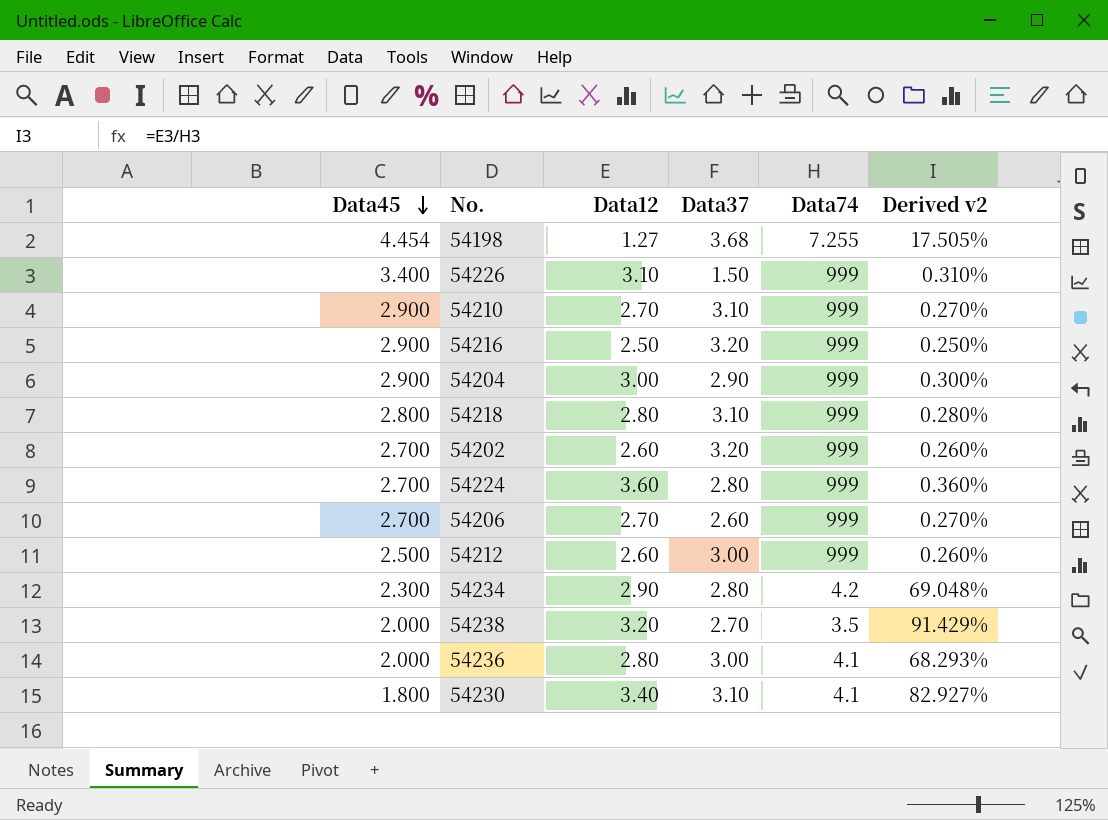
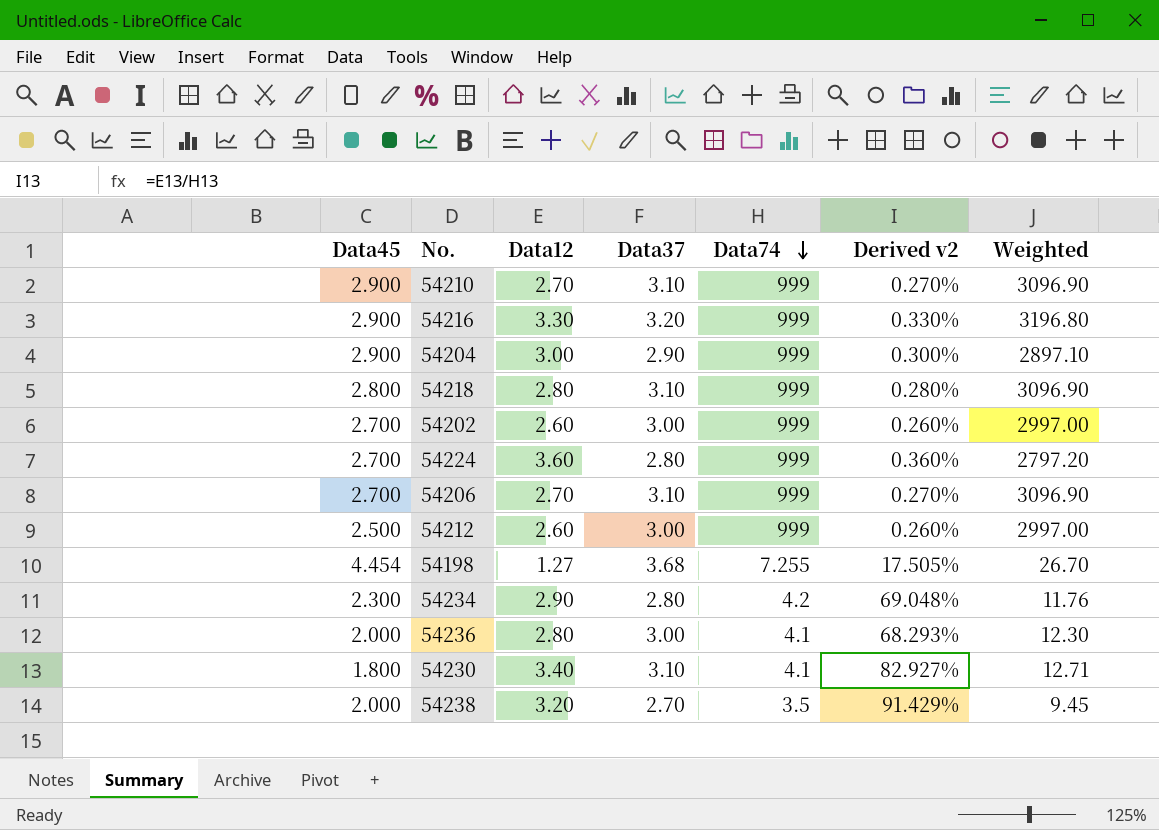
row order: Data45 descending -> Data74 descending
column Weighted | formula: none -> [Data37] * [Data74]
row 54226: 3.400 | 3.10 | 1.50 | 999 | 0.310% -> none
54216 | Data12: 2.50 -> 3.30
54216 | Derived v2: 0.250% -> 0.330%
54202 | Data37: 3.20 -> 3.00
54206 | Data37: 2.60 -> 3.10

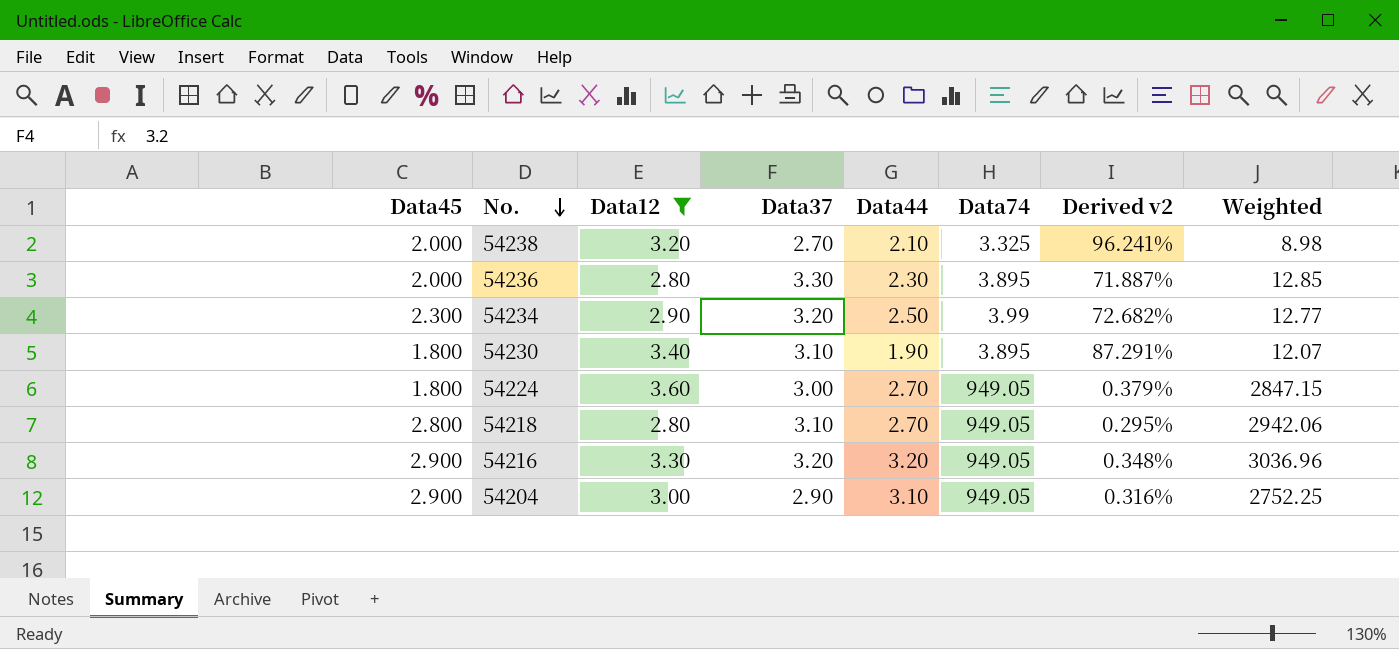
filter: none -> Data12 >= 2.80
row order: Data74 descending -> No. descending
column Data44 | position: none -> 5
54238 | Data74: 3.5 -> 3.325
54238 | Derived v2: 91.429% -> 96.241%
54238 | Weighted: 9.45 -> 8.98
54236 | Data37: 3.00 -> 3.30
54236 | Data74: 4.1 -> 3.895
54236 | Derived v2: 68.293% -> 71.887%
54236 | Weighted: 12.30 -> 12.85
54234 | Data37: 2.80 -> 3.20
54234 | Data74: 4.2 -> 3.99
54234 | Derived v2: 69.048% -> 72.682%
54234 | Weighted: 11.76 -> 12.77
54230 | Data74: 4.1 -> 3.895
54230 | Derived v2: 82.927% -> 87.291%
54230 | Weighted: 12.71 -> 12.07
54224 | Data45: 2.700 -> 1.800
54224 | Data37: 2.80 -> 3.00
54224 | Data74: 999 -> 949.05
54224 | Derived v2: 0.360% -> 0.379%
54224 | Weighted: 2797.20 -> 2847.15
54218 | Data74: 999 -> 949.05
54218 | Derived v2: 0.280% -> 0.295%
54218 | Weighted: 3096.90 -> 2942.06
54216 | Data74: 999 -> 949.05
54216 | Derived v2: 0.330% -> 0.348%
54216 | Weighted: 3196.80 -> 3036.96
54204 | Data74: 999 -> 949.05
54204 | Derived v2: 0.300% -> 0.316%
54204 | Weighted: 2897.10 -> 2752.25

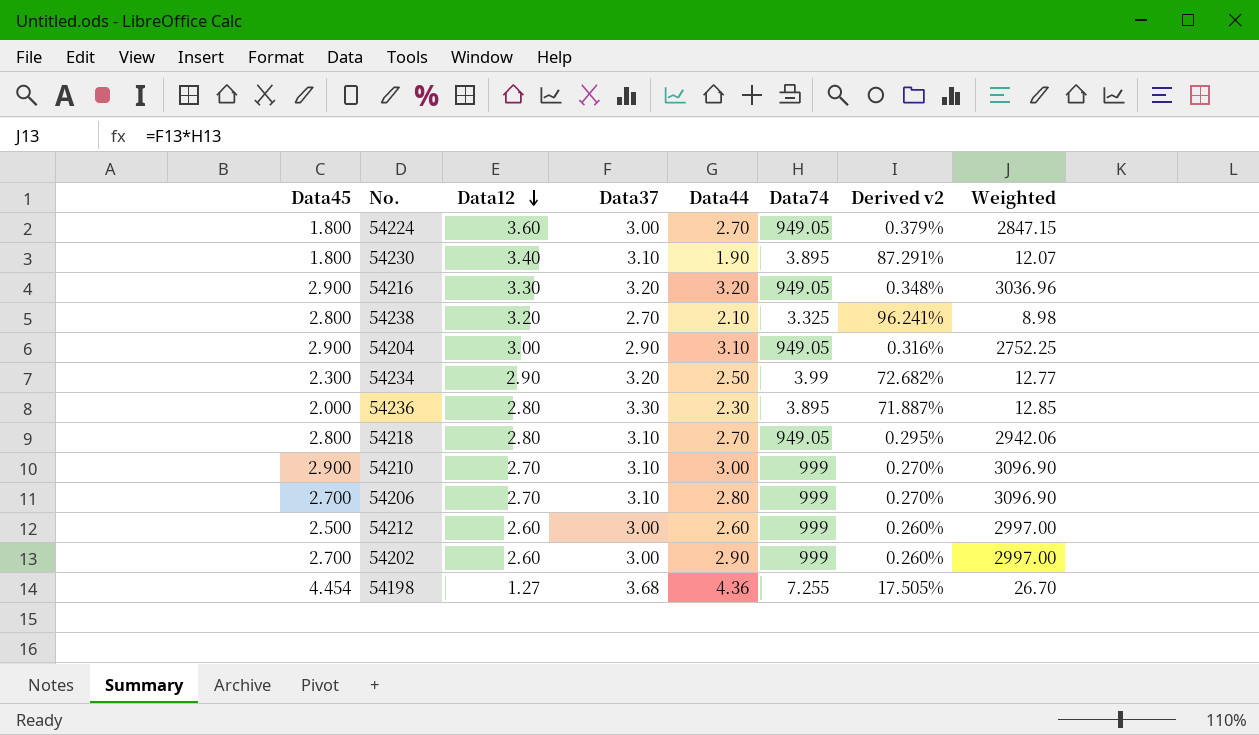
filter: Data12 >= 2.80 -> none
row order: No. descending -> Data12 descending
54238 | Data45: 2.000 -> 2.800

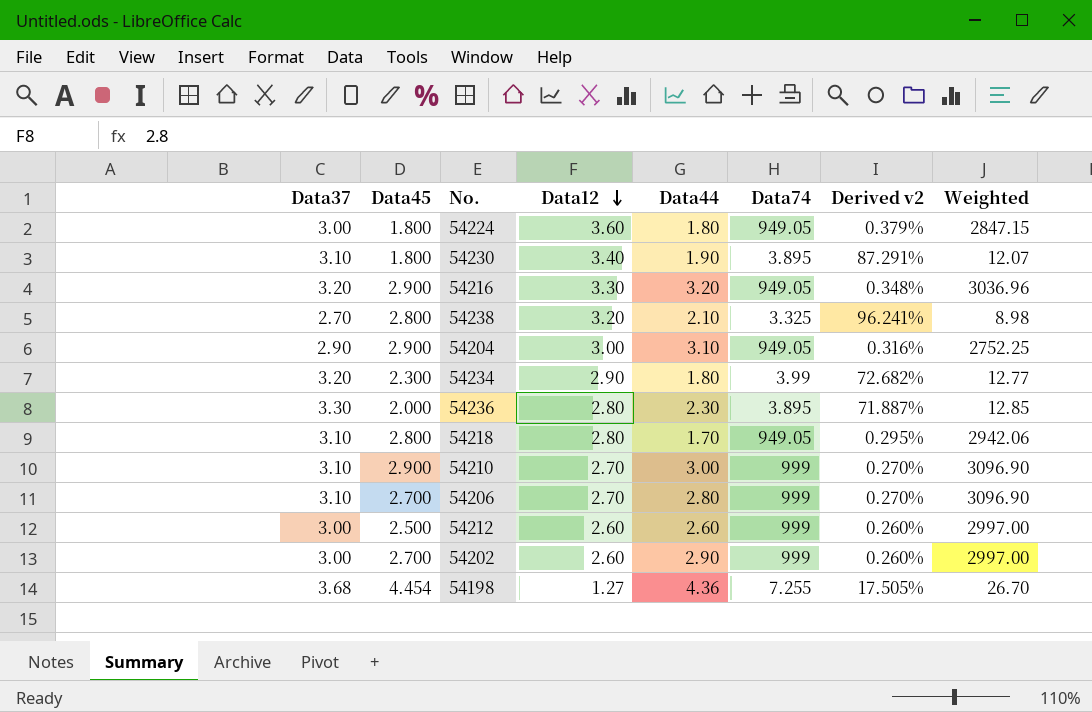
column Data37 | position: 4 -> 1
54224 | Data44: 2.70 -> 1.80
54234 | Data44: 2.50 -> 1.80
54218 | Data44: 2.70 -> 1.70

